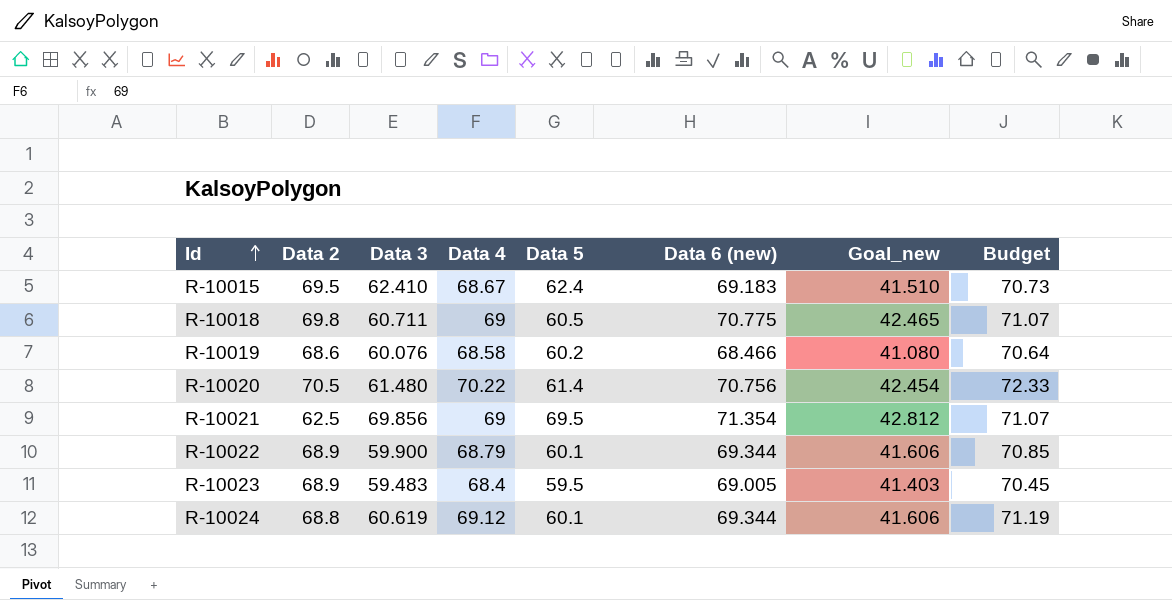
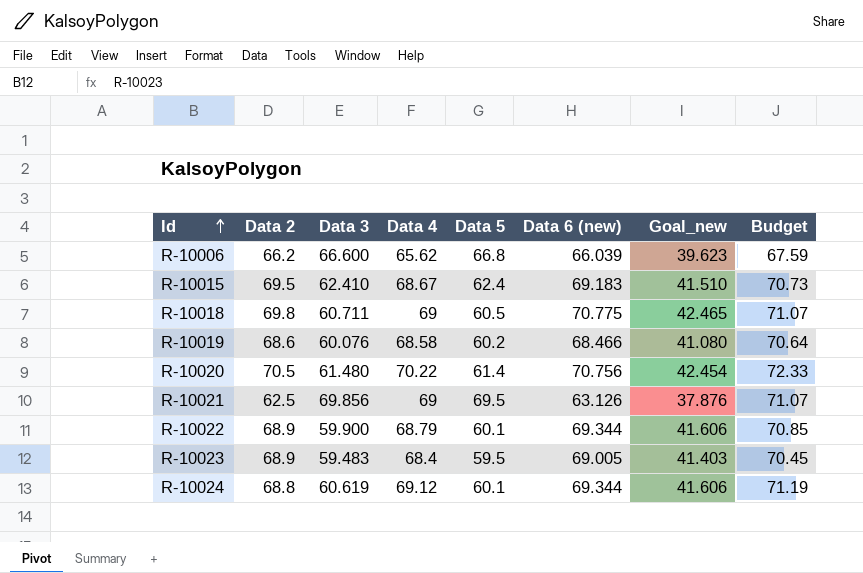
row R-10006: none -> 66.2 | 66.600 | 65.62 | 66.8 | 66.039 | 39.623 | 67.59
R-10021 | Data 6 (new): 71.354 -> 63.126
R-10021 | Goal_new: 42.812 -> 37.876

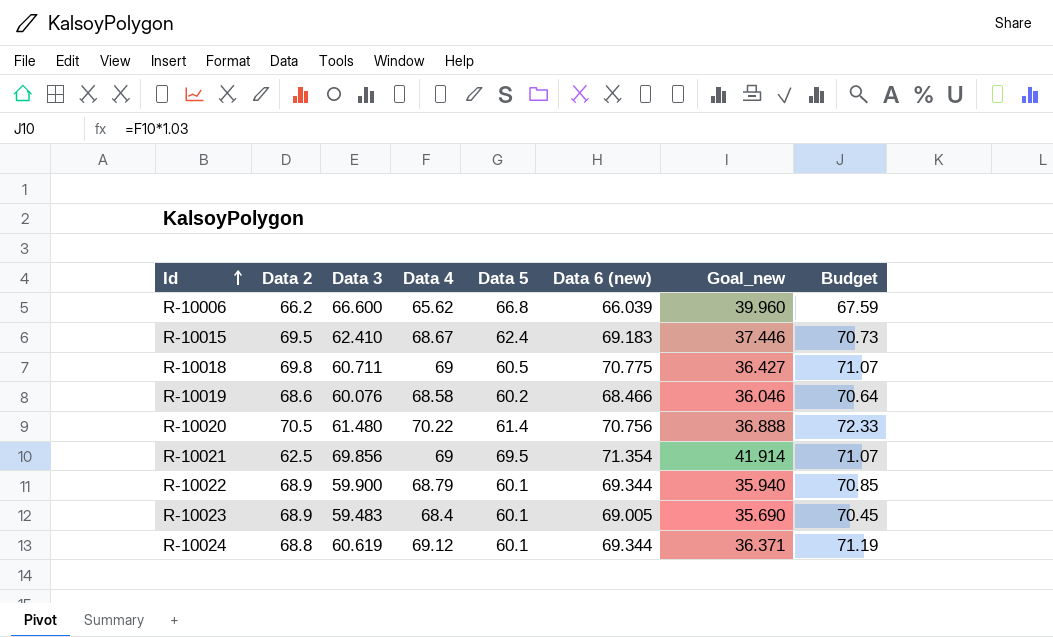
column Goal_new | formula: [Data 6 (new)] * 0.6 -> [Data 3] * 0.6
R-10021 | Data 6 (new): 63.126 -> 71.354
R-10023 | Data 5: 59.5 -> 60.1

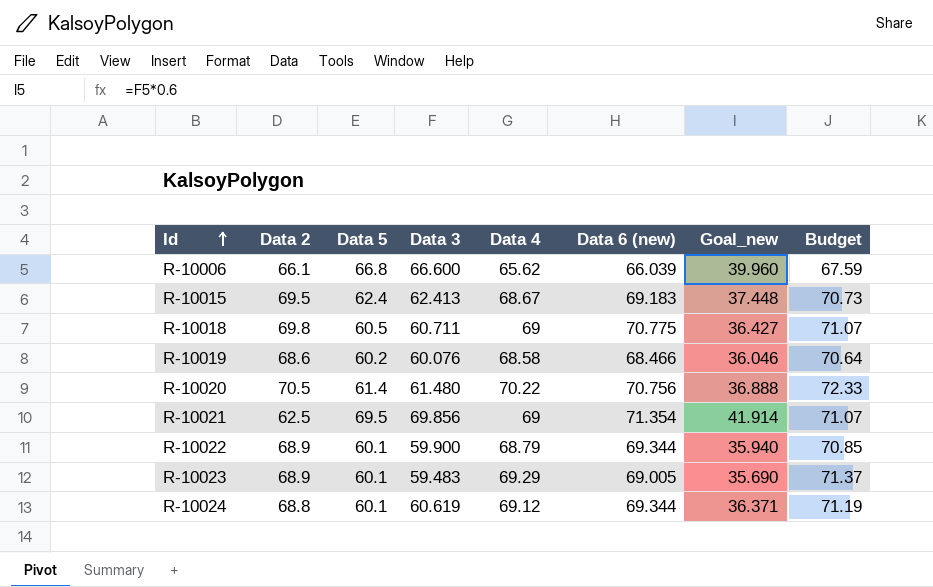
column Data 5 | position: 5 -> 3
R-10006 | Data 2: 66.2 -> 66.1
R-10015 | Data 3: 62.410 -> 62.413
R-10015 | Goal_new: 37.446 -> 37.448
R-10023 | Data 4: 68.4 -> 69.29
R-10023 | Budget: 70.45 -> 71.37

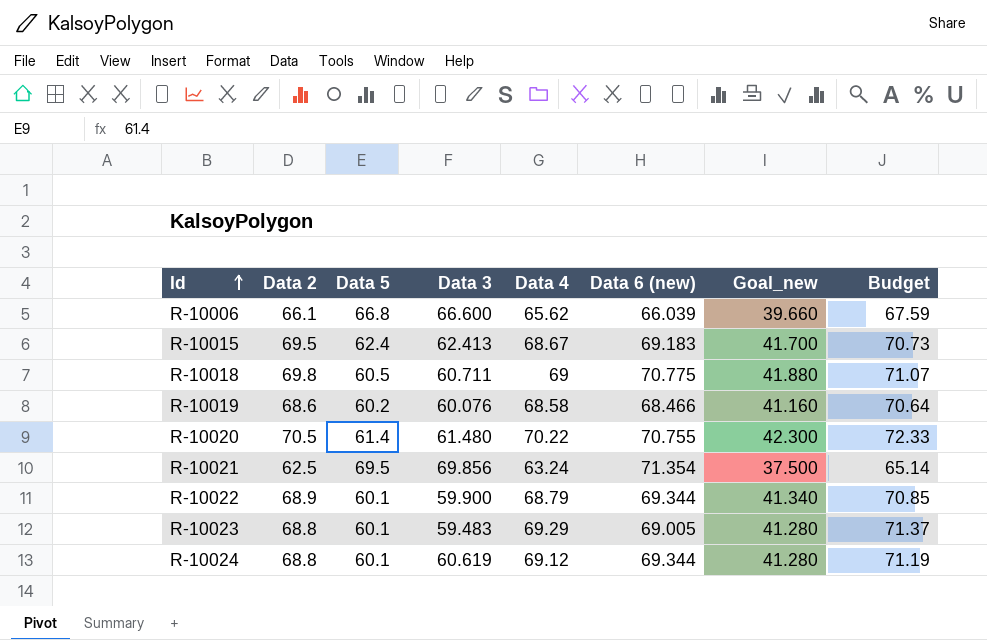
column Goal_new | formula: [Data 3] * 0.6 -> [Data 2] * 0.6
R-10020 | Data 6 (new): 70.756 -> 70.755
R-10021 | Data 4: 69 -> 63.24
R-10021 | Budget: 71.07 -> 65.14
R-10023 | Data 2: 68.9 -> 68.8

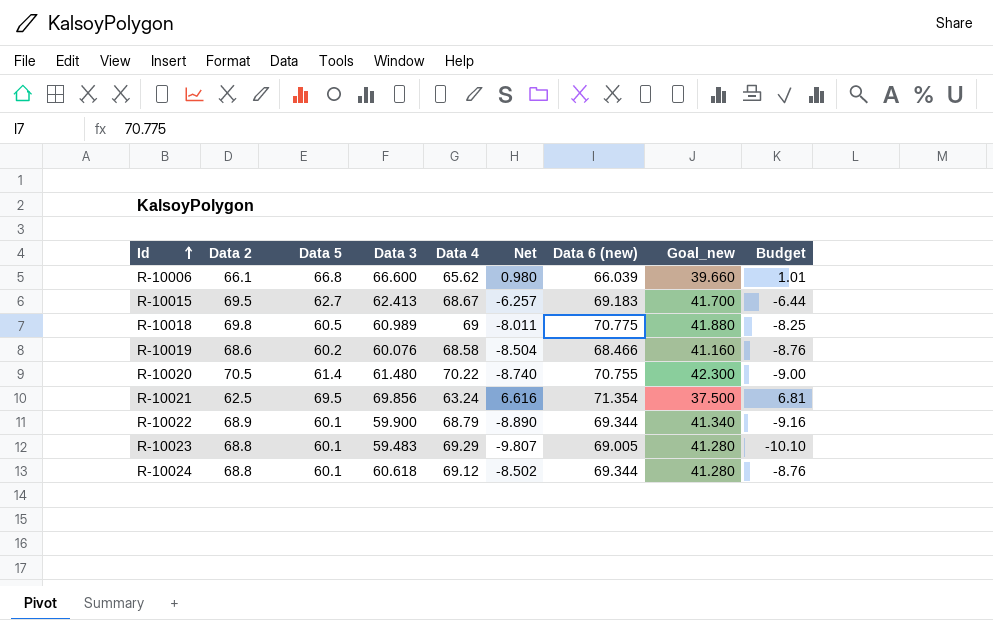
column Net | formula: none -> [Data 3] - [Data 4]
column Budget | formula: [Data 4] * 1.03 -> [Net] * 1.03
R-10015 | Data 5: 62.4 -> 62.7
R-10018 | Data 3: 60.711 -> 60.989
R-10024 | Data 3: 60.619 -> 60.618

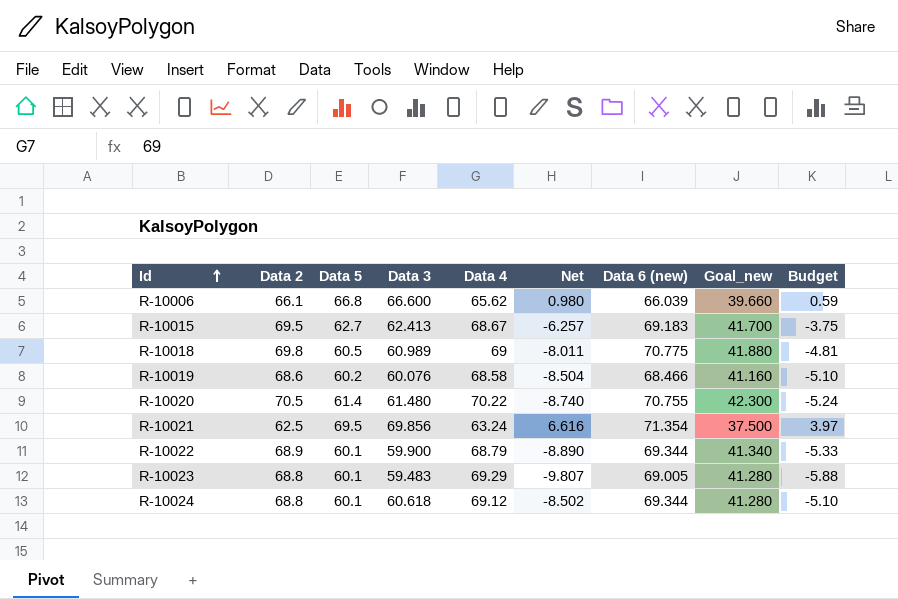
column Budget | formula: [Net] * 1.03 -> [Net] * 0.6

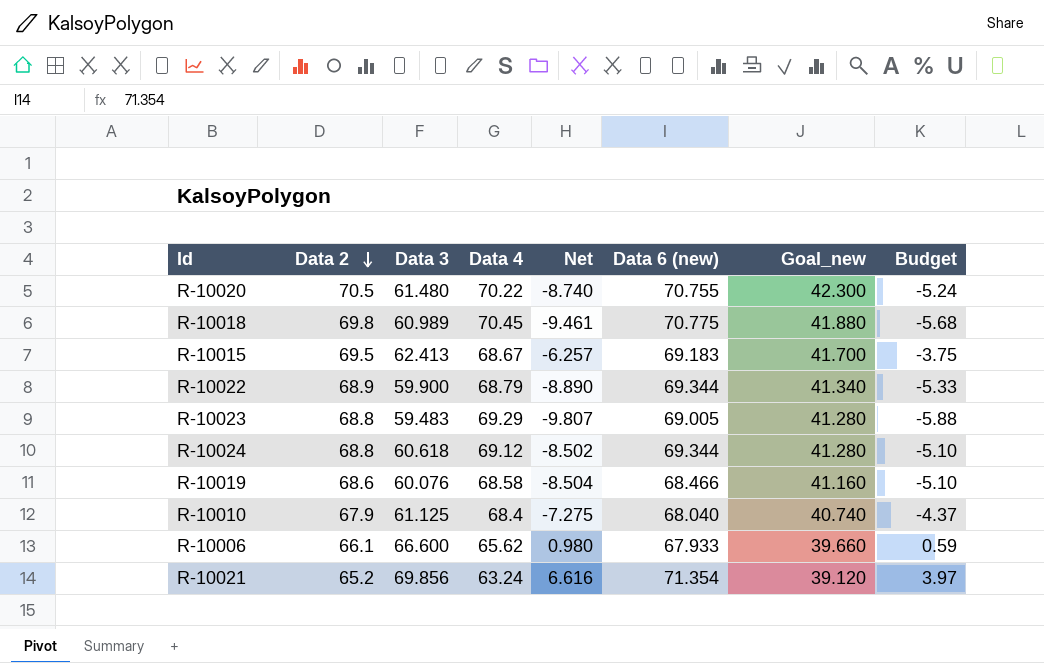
row order: Id ascending -> Data 2 descending
column Data 5 | position: 3 -> none
R-10018 | Data 4: 69 -> 70.45
R-10018 | Net: -8.011 -> -9.461
R-10018 | Budget: -4.81 -> -5.68
row R-10010: none -> 67.9 | 61.125 | 68.4 | -7.275 | 68.040 | 40.740 | -4.37
R-10006 | Data 6 (new): 66.039 -> 67.933
R-10021 | Data 2: 62.5 -> 65.2
R-10021 | Goal_new: 37.500 -> 39.120

